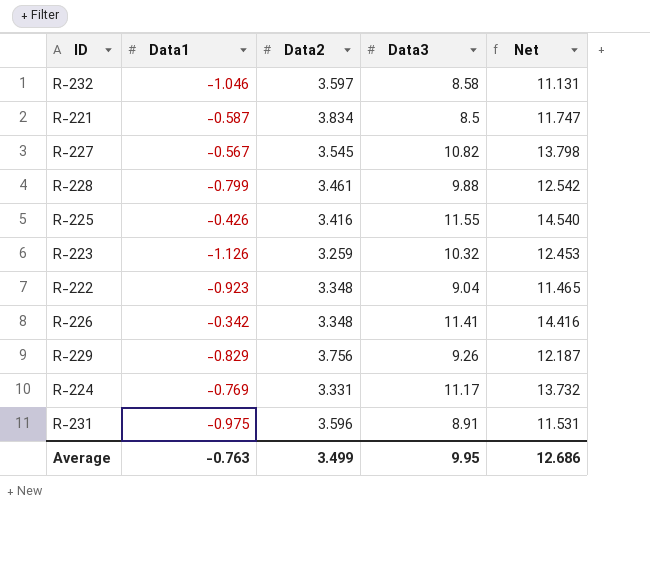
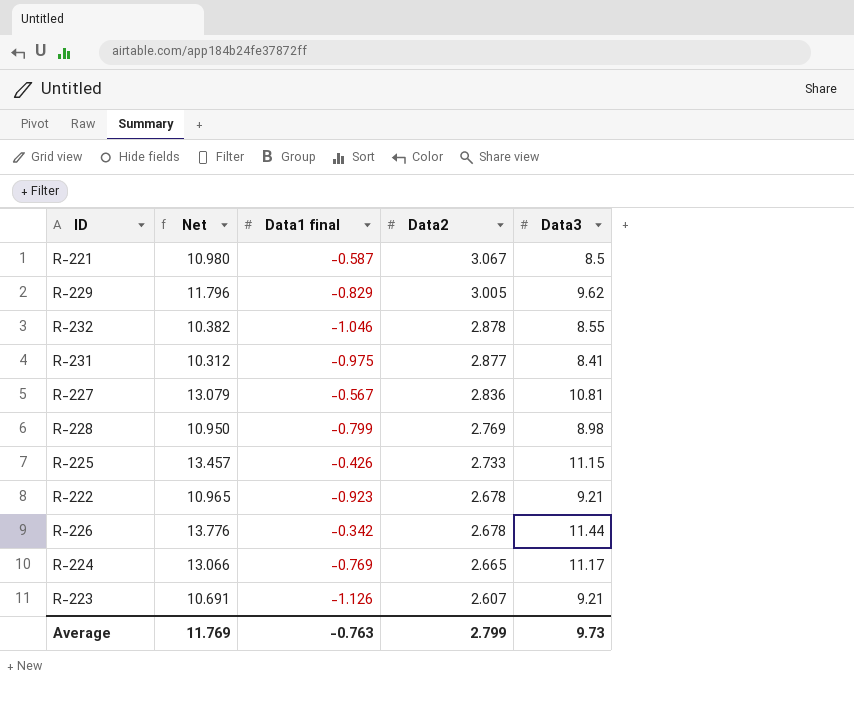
row order: none -> Data2 descending
column Net | position: 5 -> 2
column name: Data1 -> Data1 final
R-221 | Net: 11.747 -> 10.980
R-221 | Data2: 3.834 -> 3.067
R-229 | Net: 12.187 -> 11.796
R-229 | Data2: 3.756 -> 3.005
R-229 | Data3: 9.26 -> 9.62
R-232 | Net: 11.131 -> 10.382
R-232 | Data2: 3.597 -> 2.878
R-232 | Data3: 8.58 -> 8.55
R-231 | Net: 11.531 -> 10.312
R-231 | Data2: 3.596 -> 2.877
R-231 | Data3: 8.91 -> 8.41
R-227 | Net: 13.798 -> 13.079
R-227 | Data2: 3.545 -> 2.836
R-227 | Data3: 10.82 -> 10.81
R-228 | Net: 12.542 -> 10.950
R-228 | Data2: 3.461 -> 2.769
R-228 | Data3: 9.88 -> 8.98
R-225 | Net: 14.540 -> 13.457
R-225 | Data2: 3.416 -> 2.733
R-225 | Data3: 11.55 -> 11.15
R-222 | Net: 11.465 -> 10.965
R-222 | Data2: 3.348 -> 2.678
R-222 | Data3: 9.04 -> 9.21
R-226 | Net: 14.416 -> 13.776
R-226 | Data2: 3.348 -> 2.678
R-226 | Data3: 11.41 -> 11.44
R-224 | Net: 13.732 -> 13.066
R-224 | Data2: 3.331 -> 2.665
R-223 | Net: 12.453 -> 10.691
R-223 | Data2: 3.259 -> 2.607
R-223 | Data3: 10.32 -> 9.21
Average | Net: 12.686 -> 11.769
Average | Data2: 3.499 -> 2.799
Average | Data3: 9.95 -> 9.73

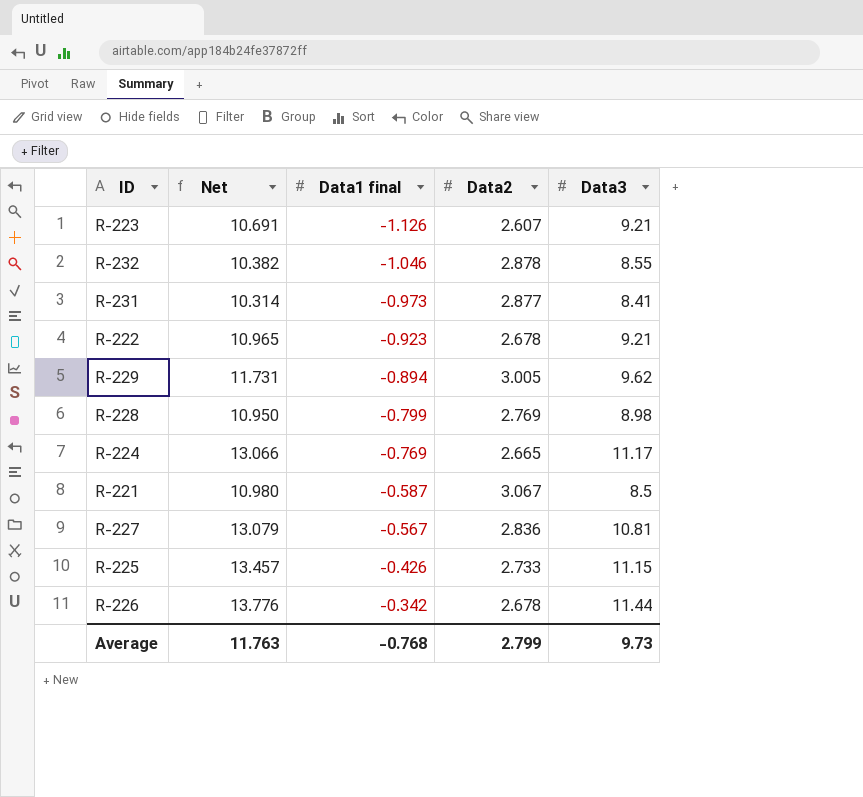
row order: Data2 descending -> Data1 final ascending
R-231 | Net: 10.312 -> 10.314
R-231 | Data1 final: -0.975 -> -0.973
R-229 | Net: 11.796 -> 11.731
R-229 | Data1 final: -0.829 -> -0.894
Average | Net: 11.769 -> 11.763
Average | Data1 final: -0.763 -> -0.768

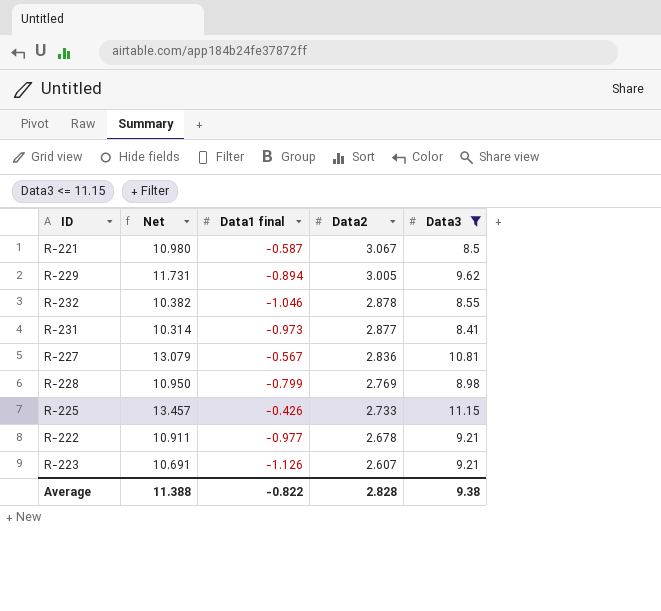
filter: none -> Data3 <= 11.15
row order: Data1 final ascending -> Data2 descending
R-222 | Net: 10.965 -> 10.911
R-222 | Data1 final: -0.923 -> -0.977
Average | Net: 11.763 -> 11.388
Average | Data1 final: -0.768 -> -0.822
Average | Data2: 2.799 -> 2.828
Average | Data3: 9.73 -> 9.38

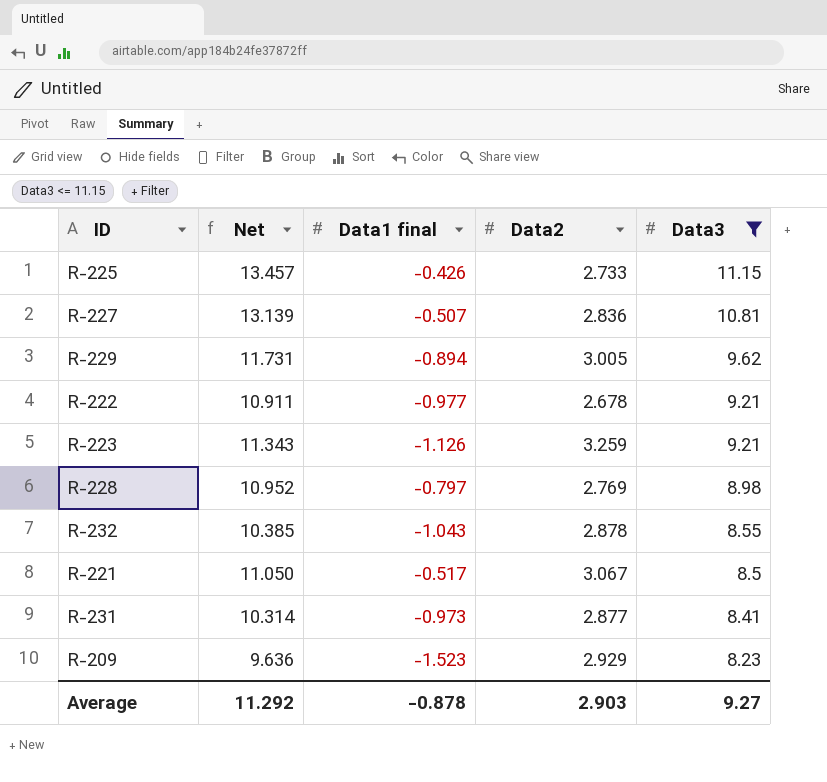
row order: Data2 descending -> Data3 descending
R-227 | Net: 13.079 -> 13.139
R-227 | Data1 final: -0.567 -> -0.507
R-223 | Net: 10.691 -> 11.343
R-223 | Data2: 2.607 -> 3.259
R-228 | Net: 10.950 -> 10.952
R-228 | Data1 final: -0.799 -> -0.797
R-232 | Net: 10.382 -> 10.385
R-232 | Data1 final: -1.046 -> -1.043
R-221 | Net: 10.980 -> 11.050
R-221 | Data1 final: -0.587 -> -0.517
row R-209: none -> 9.636 | -1.523 | 2.929 | 8.23
Average | Net: 11.388 -> 11.292
Average | Data1 final: -0.822 -> -0.878
Average | Data2: 2.828 -> 2.903
Average | Data3: 9.38 -> 9.27

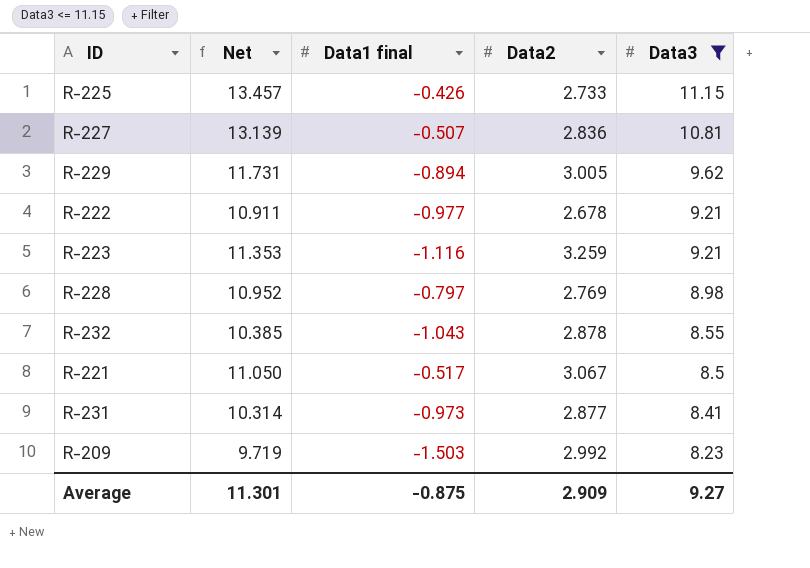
R-223 | Net: 11.343 -> 11.353
R-223 | Data1 final: -1.126 -> -1.116
R-209 | Net: 9.636 -> 9.719
R-209 | Data1 final: -1.523 -> -1.503
R-209 | Data2: 2.929 -> 2.992
Average | Net: 11.292 -> 11.301
Average | Data1 final: -0.878 -> -0.875
Average | Data2: 2.903 -> 2.909

